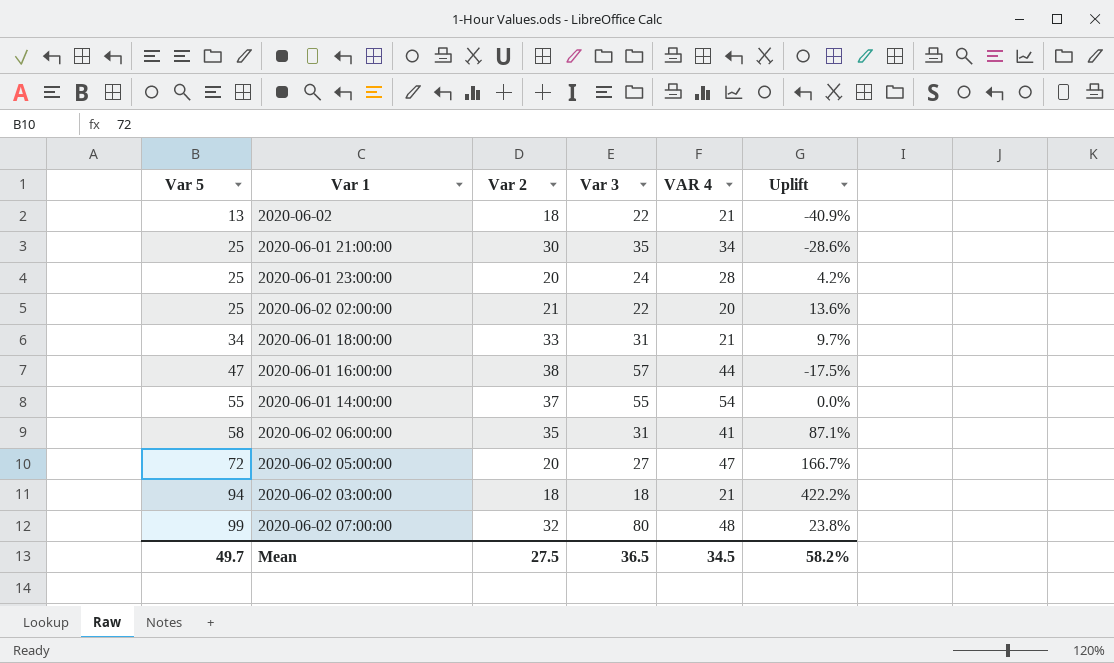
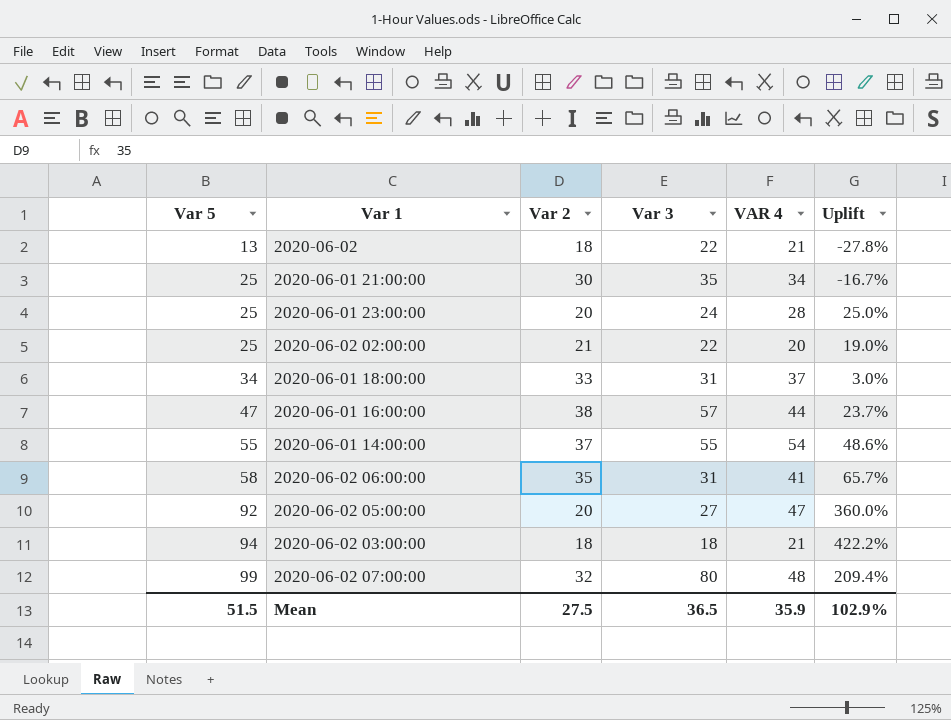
column Uplift | formula: ([Var 5] - [Var 3]) / [Var 3] -> ([Var 5] - [Var 2]) / [Var 2]
2020-06-01 18:00:00 | VAR 4: 21 -> 37
2020-06-02 05:00:00 | Var 5: 72 -> 92
Mean | Var 5: 49.7 -> 51.5
Mean | VAR 4: 34.5 -> 35.9
Mean | Uplift: 58.2% -> 102.9%

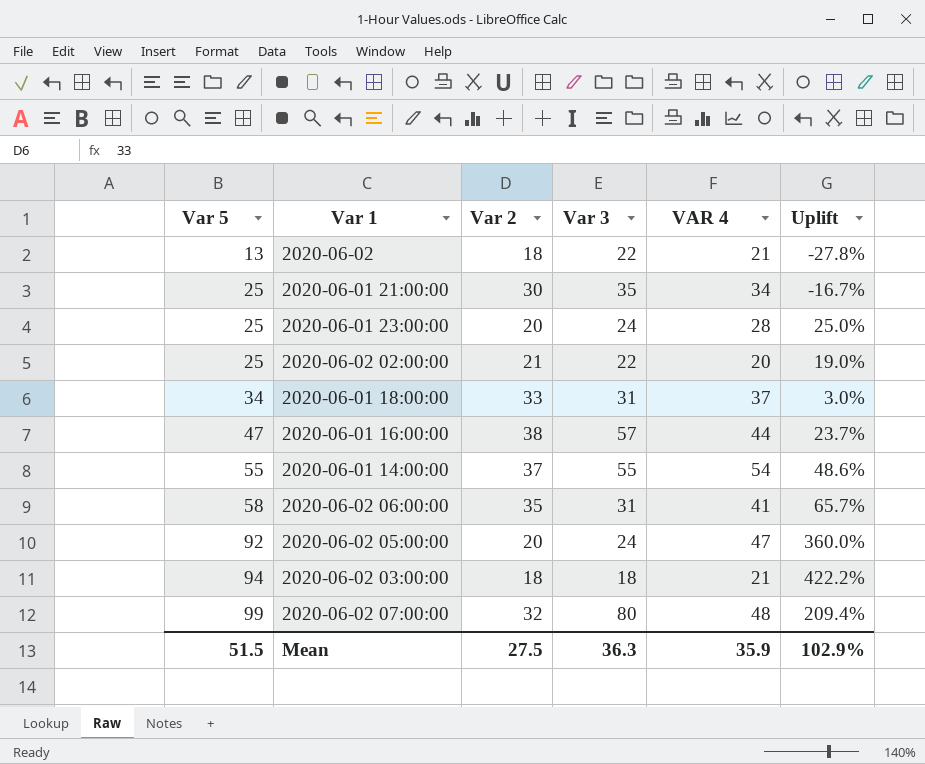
2020-06-02 05:00:00 | Var 3: 27 -> 24
Mean | Var 3: 36.5 -> 36.3

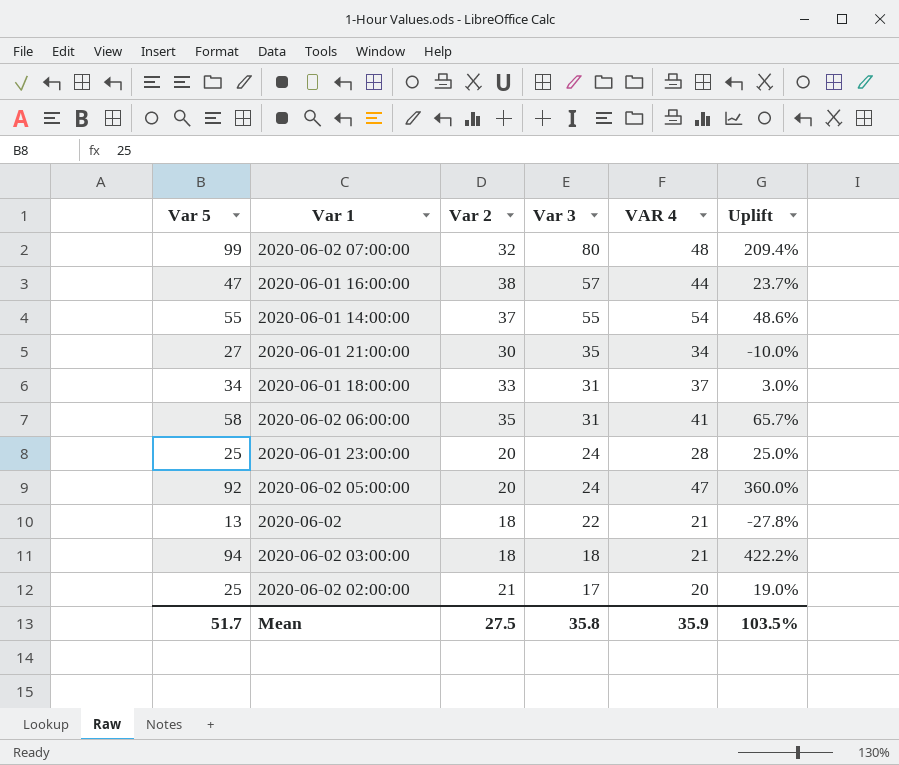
row order: Var 5 ascending -> Var 3 descending
2020-06-01 21:00:00 | Var 5: 25 -> 27
2020-06-01 21:00:00 | Uplift: -16.7% -> -10.0%
2020-06-02 02:00:00 | Var 3: 22 -> 17
Mean | Var 5: 51.5 -> 51.7
Mean | Var 3: 36.3 -> 35.8
Mean | Uplift: 102.9% -> 103.5%

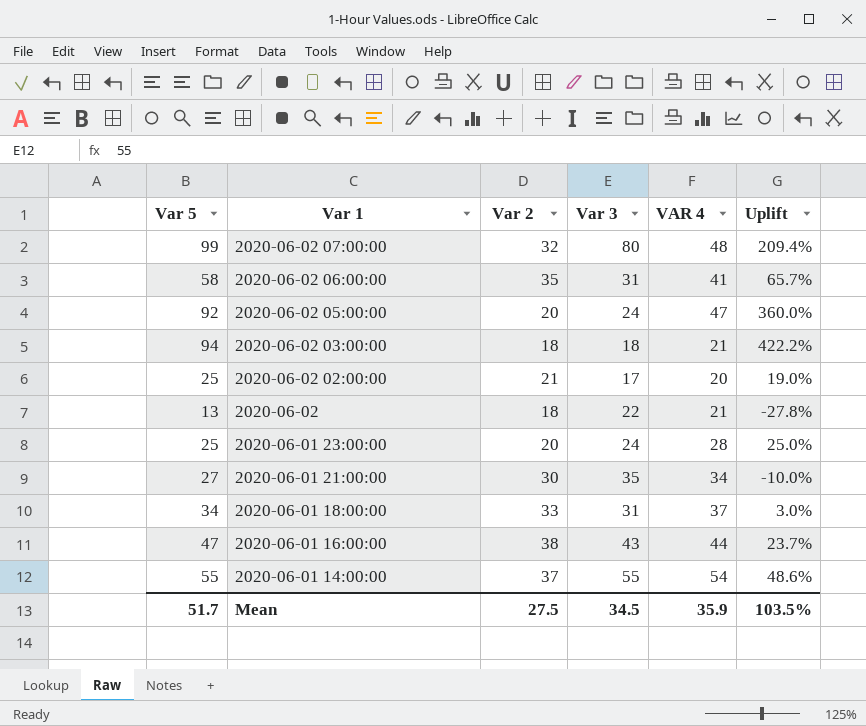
row order: Var 3 descending -> Var 1 descending
2020-06-01 16:00:00 | Var 3: 57 -> 43
Mean | Var 3: 35.8 -> 34.5

